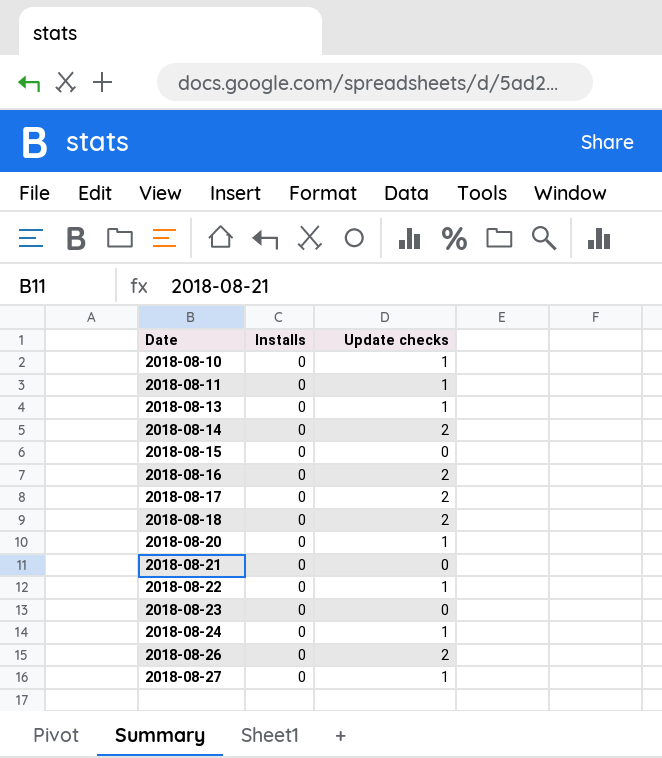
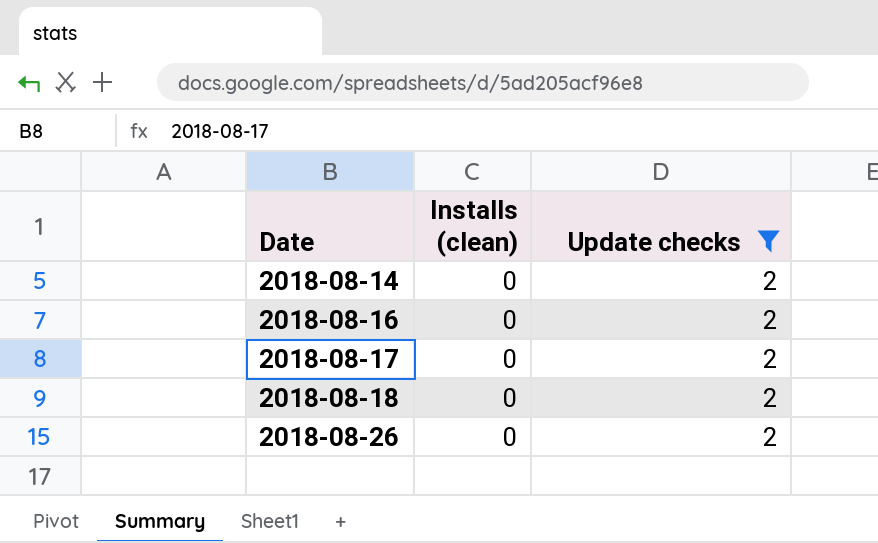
filter: none -> Update checks = 2
column name: Installs -> Installs (clean)

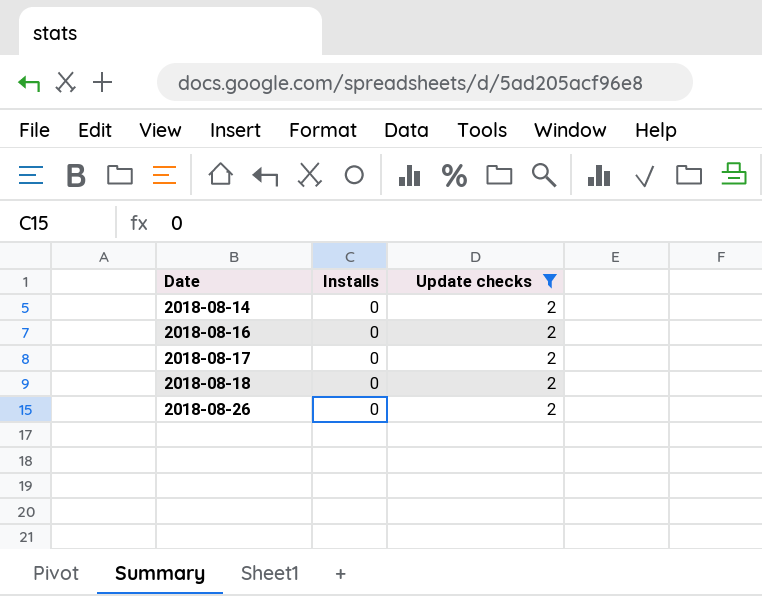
column name: Installs (clean) -> Installs

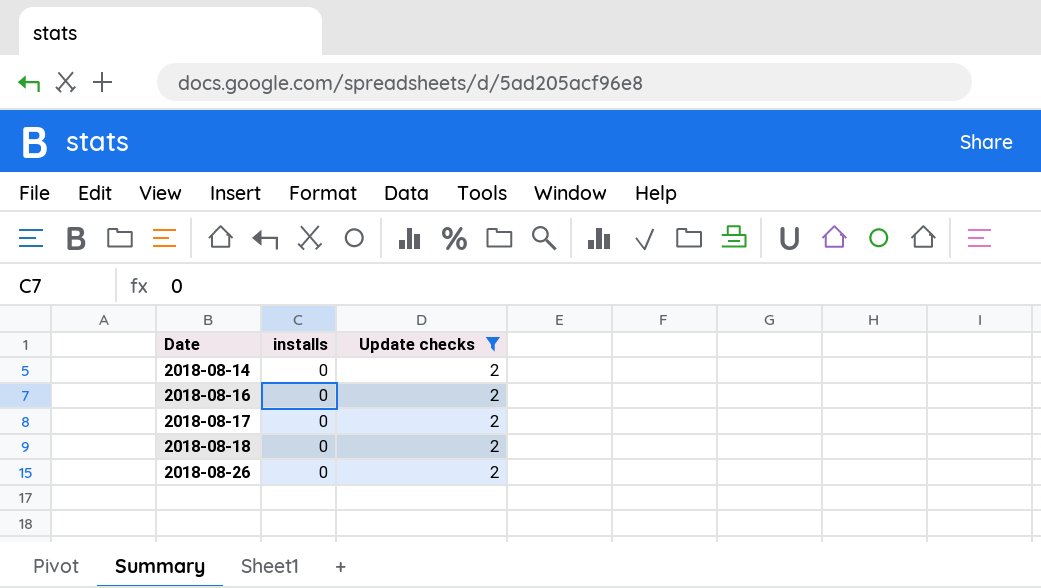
column name: Installs -> installs

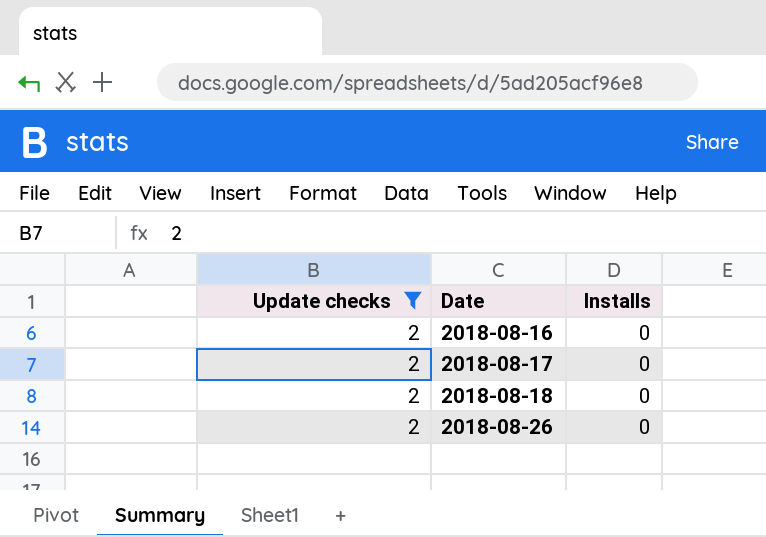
column Update checks | position: 3 -> 1
column name: installs -> Installs
row 2018-08-14: 0 | 2 -> none

